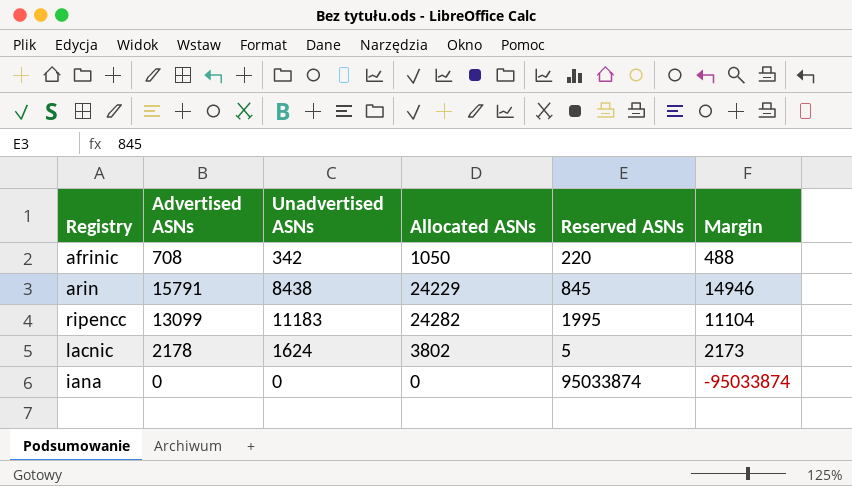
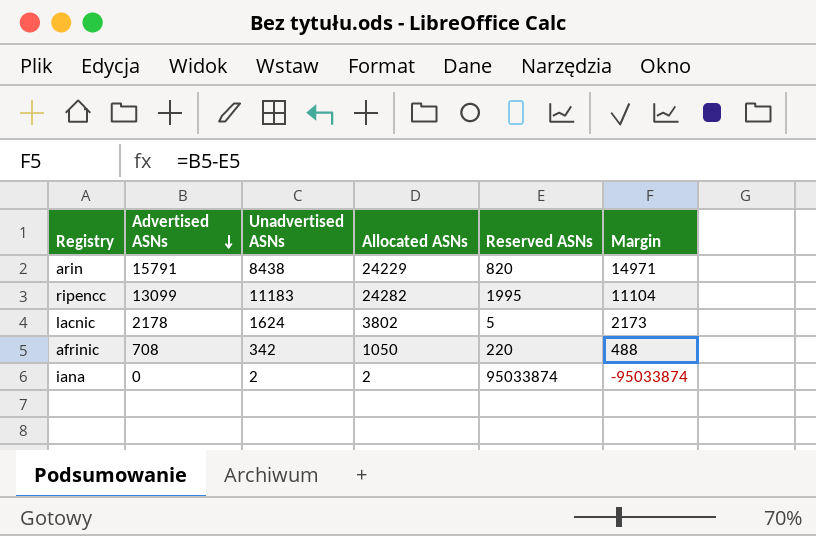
row order: none -> Advertised ASNs descending
arin | Reserved ASNs: 845 -> 820
arin | Margin: 14946 -> 14971
iana | Unadvertised ASNs: 0 -> 2
iana | Allocated ASNs: 0 -> 2

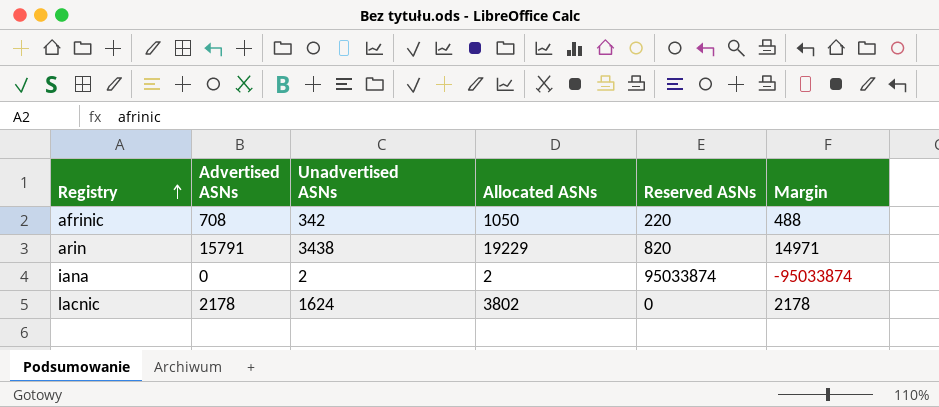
row order: Advertised ASNs descending -> Registry ascending
row ripencc: 13099 | 11183 | 24282 | 1995 | 11104 -> none
arin | Unadvertised ASNs: 8438 -> 3438
arin | Allocated ASNs: 24229 -> 19229
lacnic | Reserved ASNs: 5 -> 0
lacnic | Margin: 2173 -> 2178

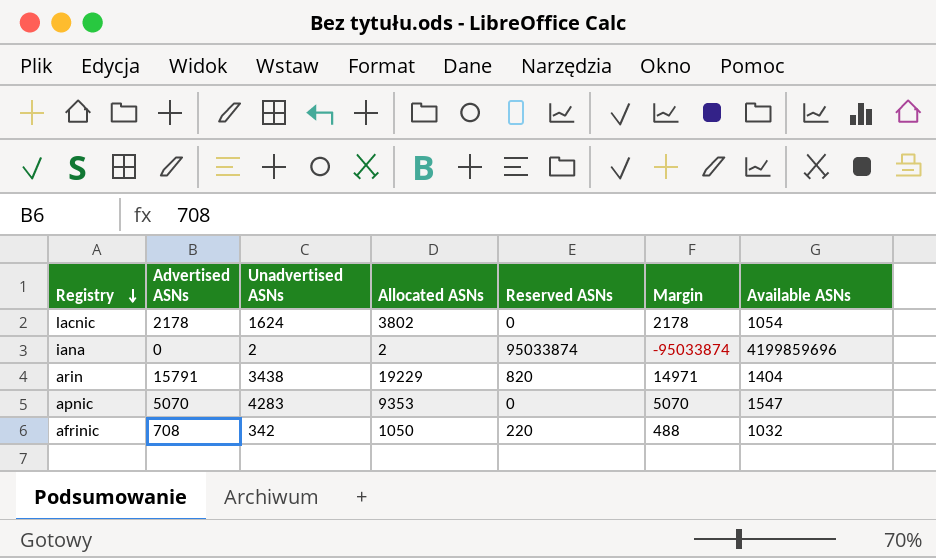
row order: Registry ascending -> Registry descending
column Available ASNs | position: none -> 7
row apnic: none -> 5070 | 4283 | 9353 | 0 | 5070 | 1547

